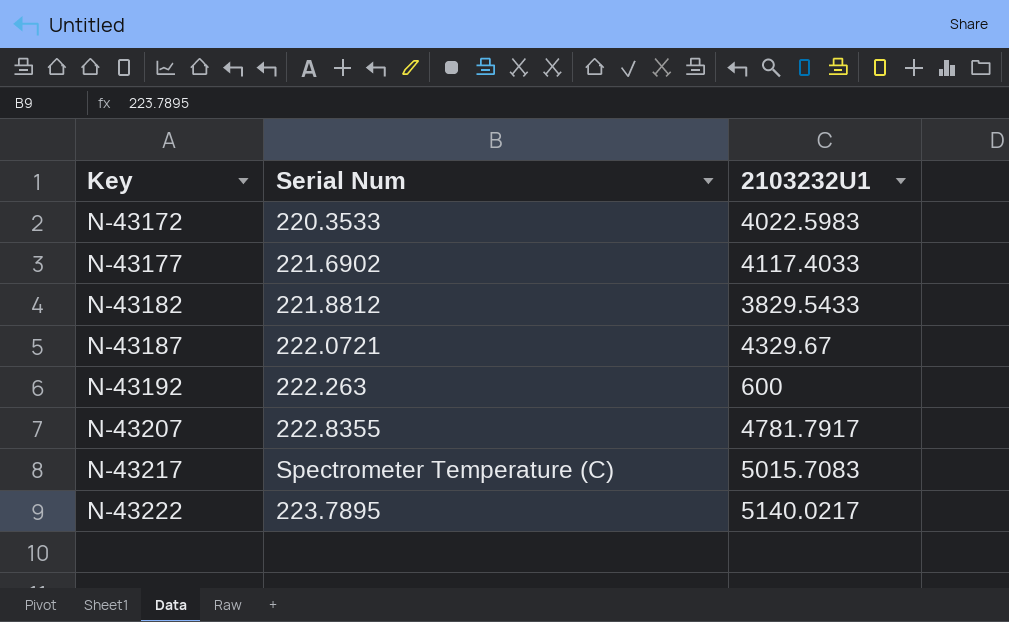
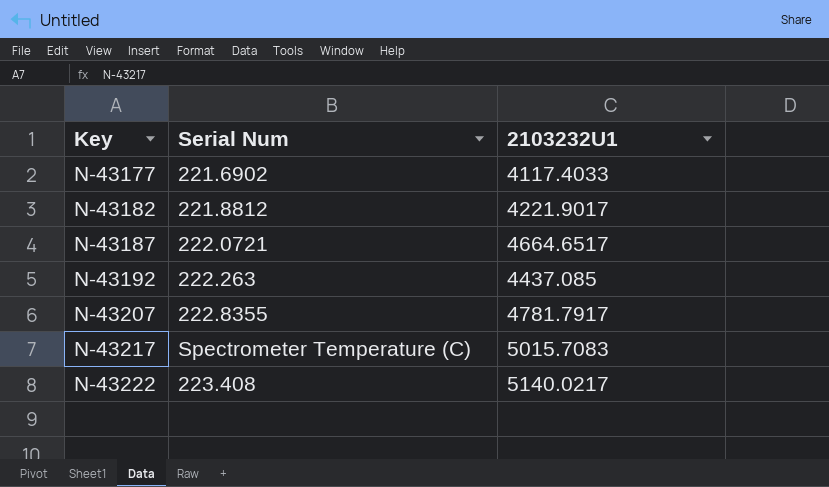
row N-43172: 220.3533 | 4022.5983 -> none
N-43182 | 2103232U1: 3829.5433 -> 4221.9017
N-43187 | 2103232U1: 4329.67 -> 4664.6517
N-43192 | 2103232U1: 600 -> 4437.085
N-43222 | Serial Num: 223.7895 -> 223.408

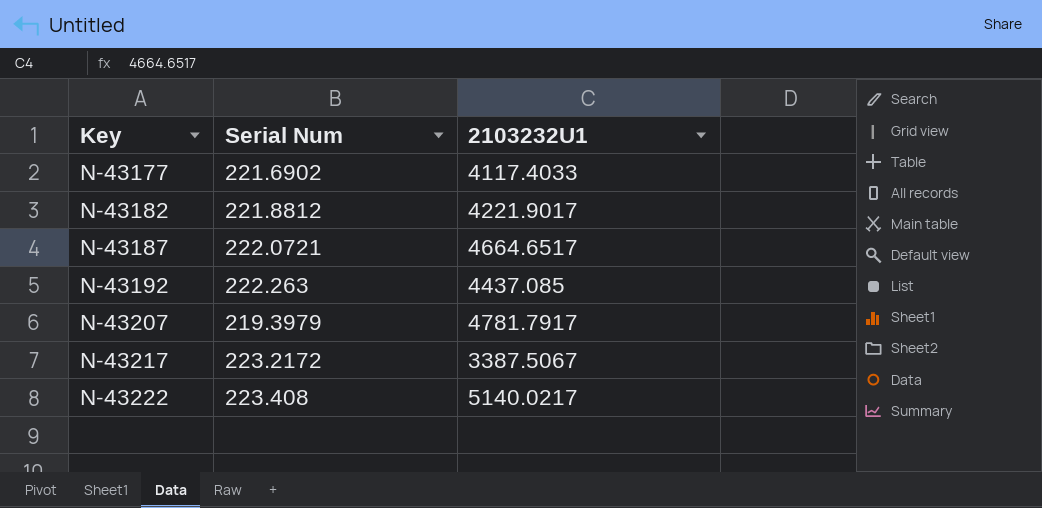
N-43207 | Serial Num: 222.8355 -> 219.3979
N-43217 | Serial Num: Spectrometer Temperature (C) -> 223.2172
N-43217 | 2103232U1: 5015.7083 -> 3387.5067

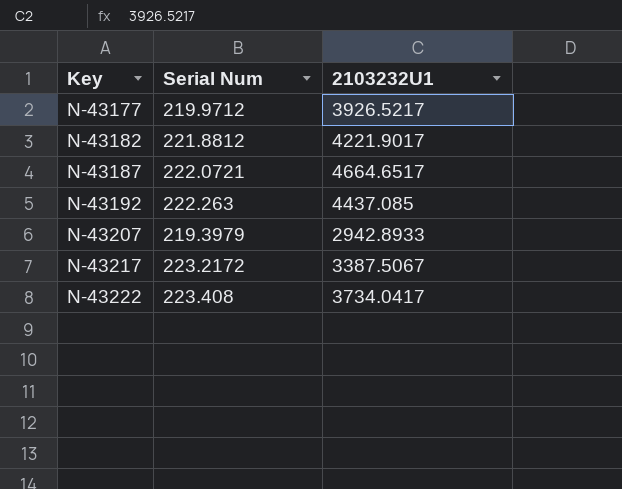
N-43177 | Serial Num: 221.6902 -> 219.9712
N-43177 | 2103232U1: 4117.4033 -> 3926.5217
N-43207 | 2103232U1: 4781.7917 -> 2942.8933
N-43222 | 2103232U1: 5140.0217 -> 3734.0417

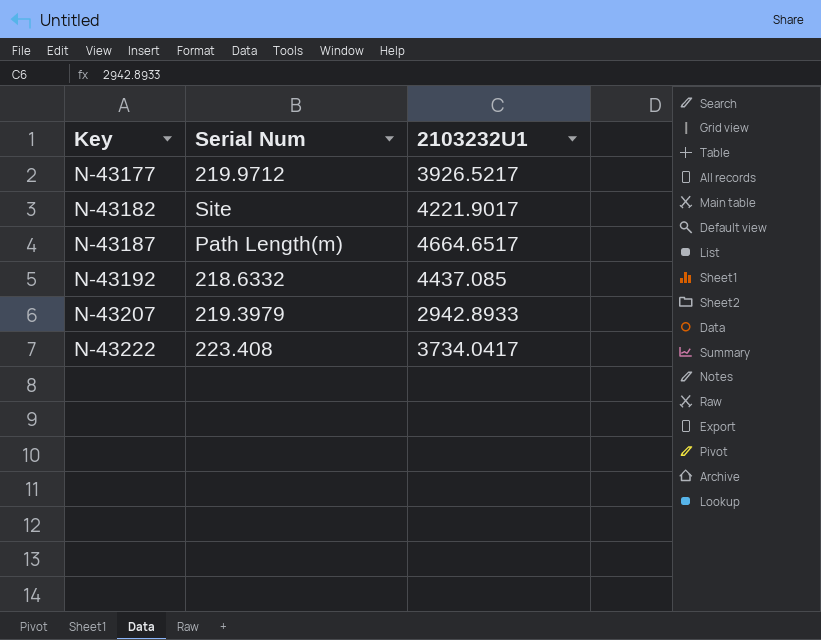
row N-43217: 223.2172 | 3387.5067 -> none
N-43182 | Serial Num: 221.8812 -> Site
N-43187 | Serial Num: 222.0721 -> Path Length(m)
N-43192 | Serial Num: 222.263 -> 218.6332

